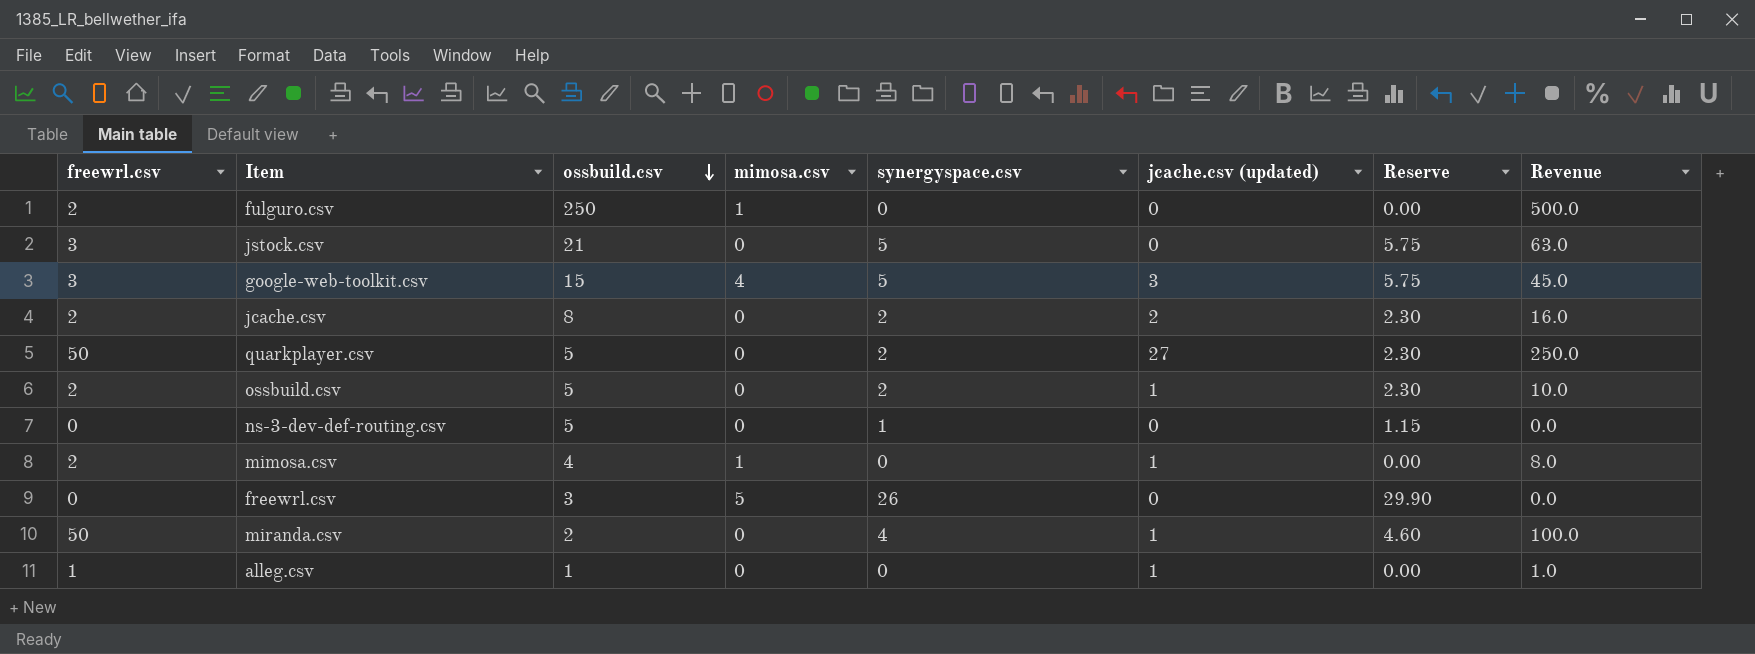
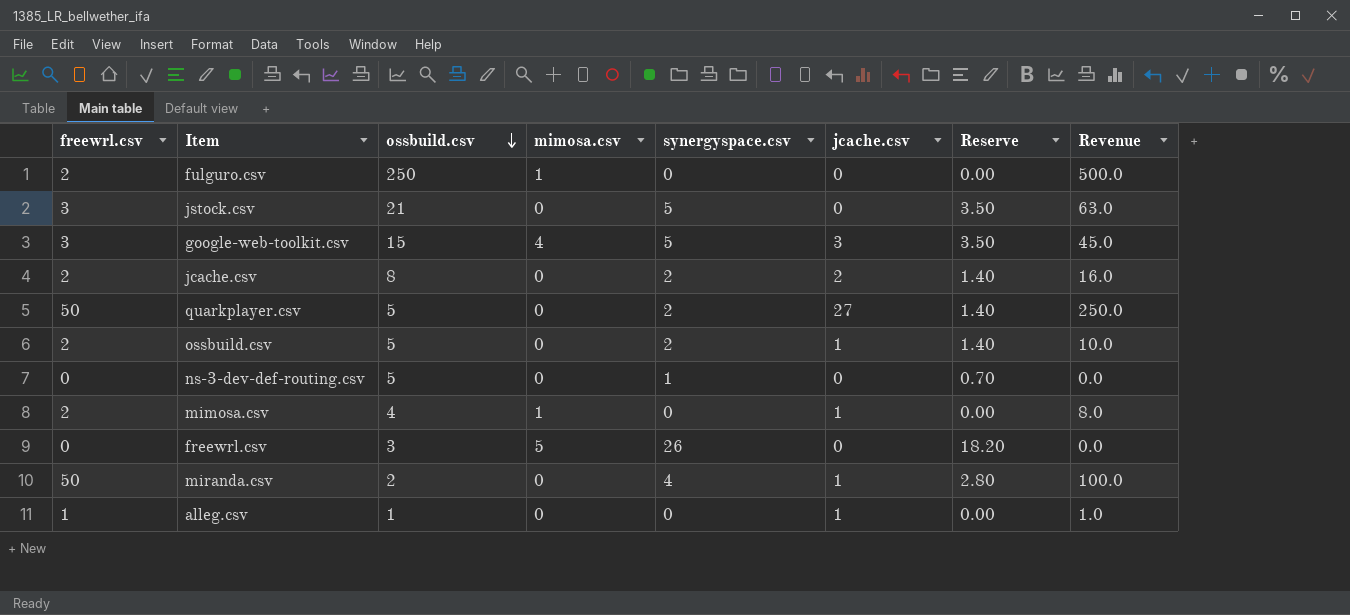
column name: jcache.csv (updated) -> jcache.csv
column Reserve | formula: [synergyspace.csv] * 1.15 -> [synergyspace.csv] * 0.7

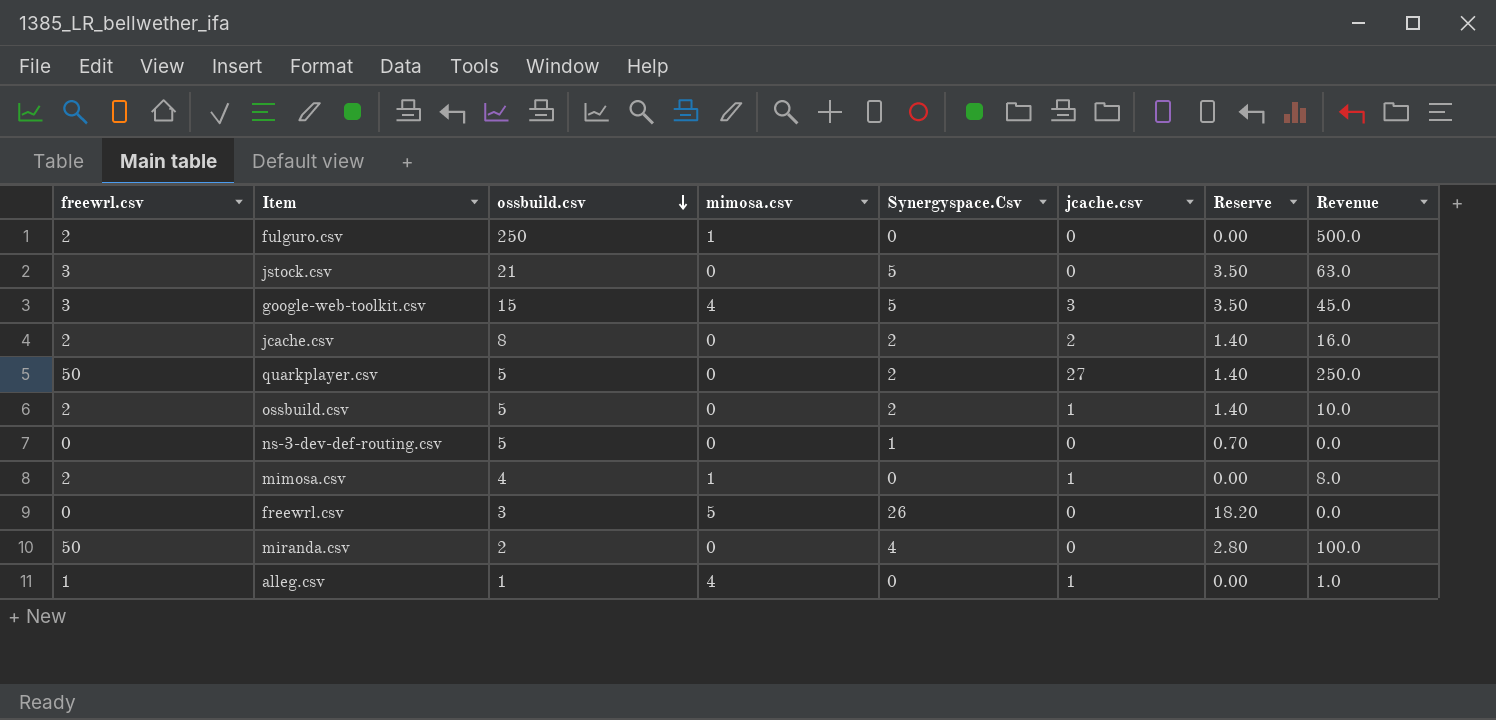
column name: synergyspace.csv -> Synergyspace.Csv
miranda.csv | jcache.csv: 1 -> 0
alleg.csv | mimosa.csv: 0 -> 4

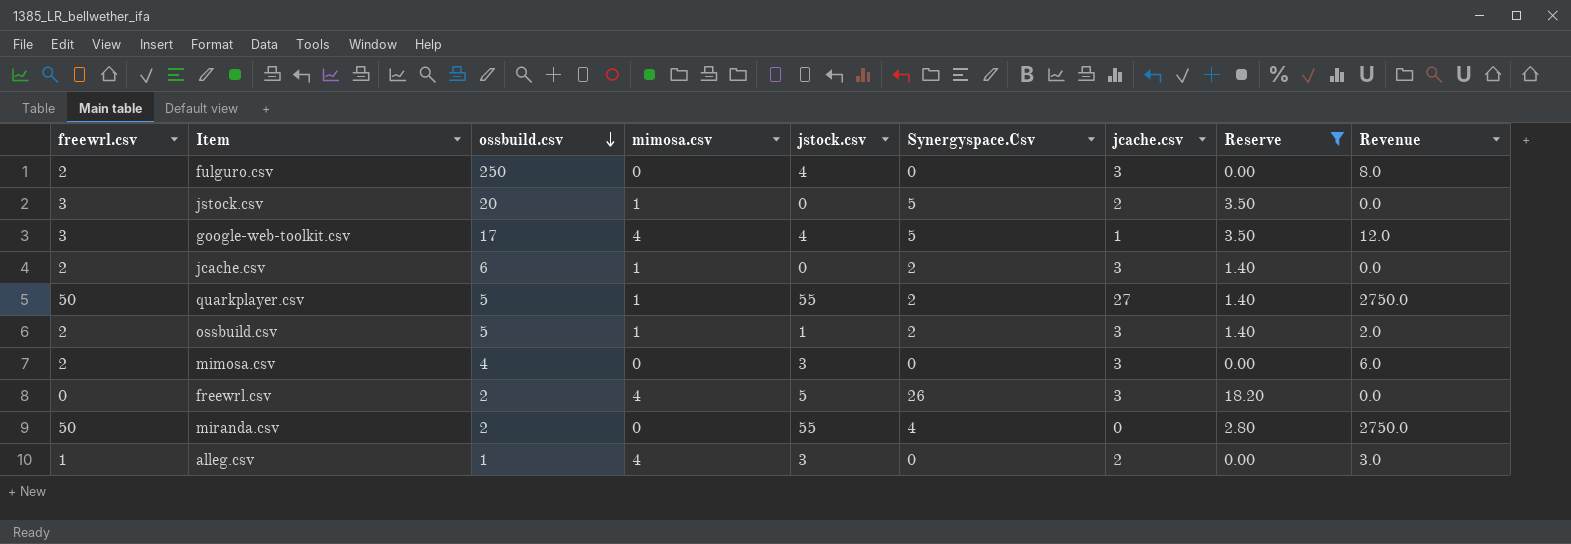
filter: none -> Reserve != 0.70
column jstock.csv | position: none -> 5
column Revenue | formula: [freewrl.csv] * [ossbuild.csv] -> [freewrl.csv] * [jstock.csv]
fulguro.csv | mimosa.csv: 1 -> 0
fulguro.csv | jcache.csv: 0 -> 3
jstock.csv | ossbuild.csv: 21 -> 20
jstock.csv | mimosa.csv: 0 -> 1
jstock.csv | jcache.csv: 0 -> 2
google-web-toolkit.csv | ossbuild.csv: 15 -> 17
google-web-toolkit.csv | jcache.csv: 3 -> 1
jcache.csv | ossbuild.csv: 8 -> 6
jcache.csv | mimosa.csv: 0 -> 1
jcache.csv | jcache.csv: 2 -> 3
quarkplayer.csv | mimosa.csv: 0 -> 1
ossbuild.csv | mimosa.csv: 0 -> 1
ossbuild.csv | jcache.csv: 1 -> 3
mimosa.csv | mimosa.csv: 1 -> 0
mimosa.csv | jcache.csv: 1 -> 3
freewrl.csv | ossbuild.csv: 3 -> 2
freewrl.csv | mimosa.csv: 5 -> 4
freewrl.csv | jcache.csv: 0 -> 3
alleg.csv | jcache.csv: 1 -> 2

